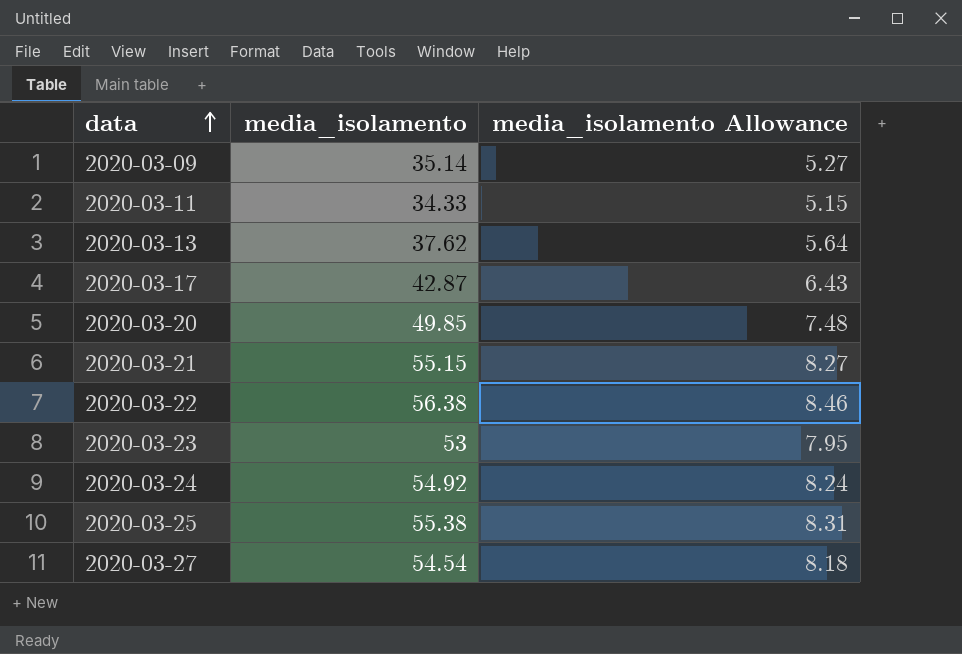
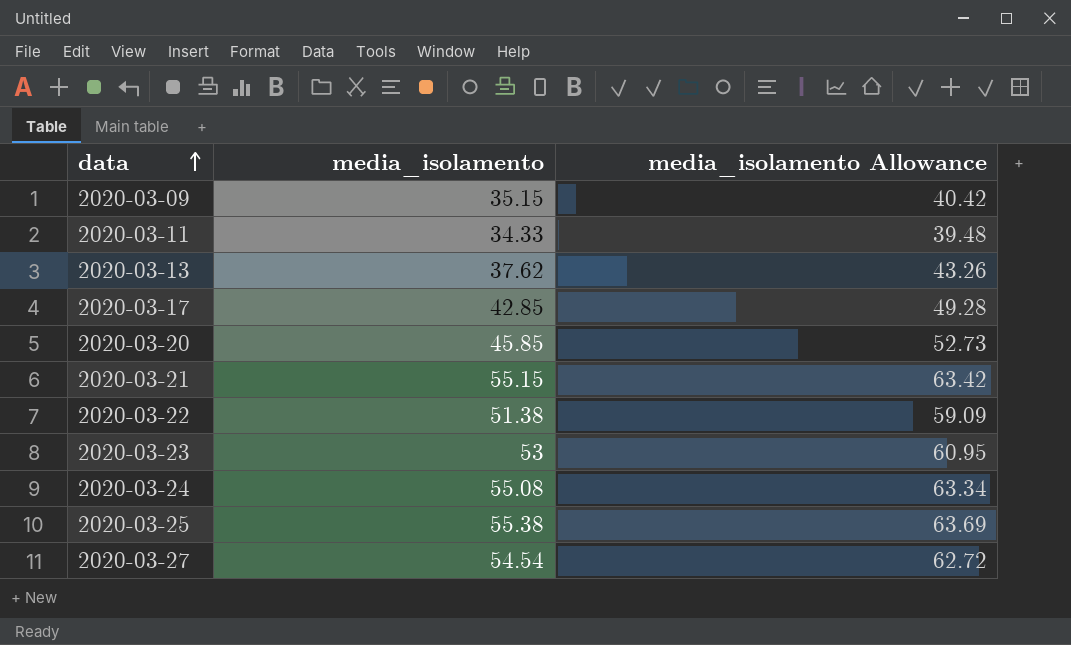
column media_isolamento Allowance | formula: [media_isolamento] * 0.15 -> [media_isolamento] * 1.15
2020-03-09 | media_isolamento: 35.14 -> 35.15
2020-03-17 | media_isolamento: 42.87 -> 42.85
2020-03-20 | media_isolamento: 49.85 -> 45.85
2020-03-22 | media_isolamento: 56.38 -> 51.38
2020-03-24 | media_isolamento: 54.92 -> 55.08

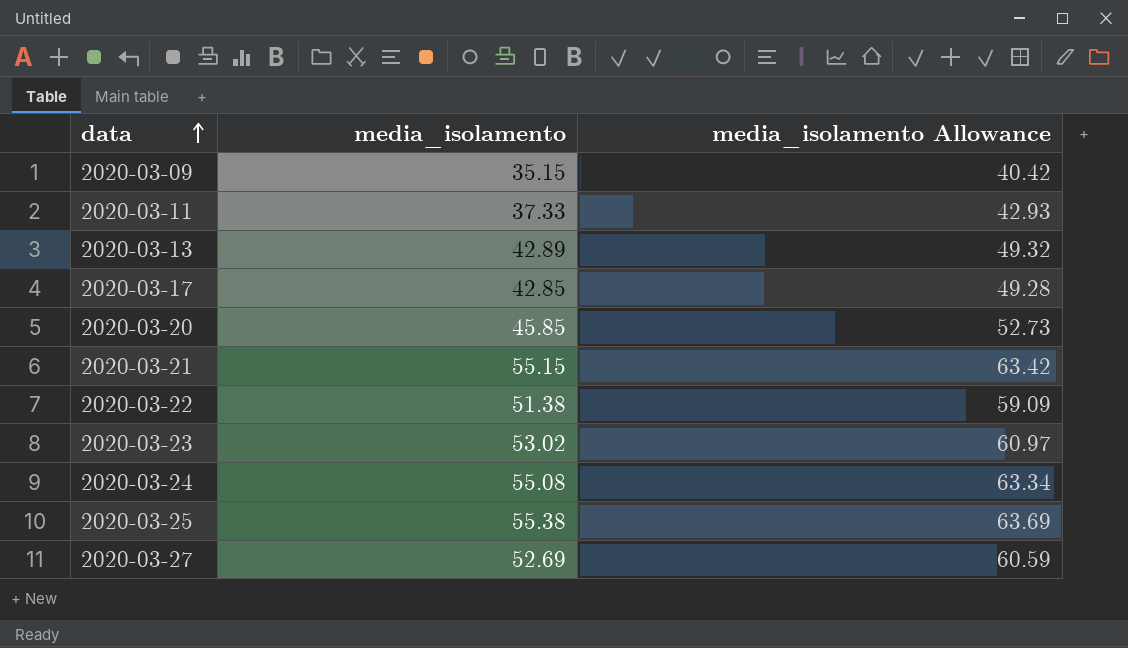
2020-03-11 | media_isolamento: 34.33 -> 37.33
2020-03-11 | media_isolamento Allowance: 39.48 -> 42.93
2020-03-13 | media_isolamento: 37.62 -> 42.89
2020-03-13 | media_isolamento Allowance: 43.26 -> 49.32
2020-03-23 | media_isolamento: 53 -> 53.02
2020-03-23 | media_isolamento Allowance: 60.95 -> 60.97
2020-03-27 | media_isolamento: 54.54 -> 52.69
2020-03-27 | media_isolamento Allowance: 62.72 -> 60.59

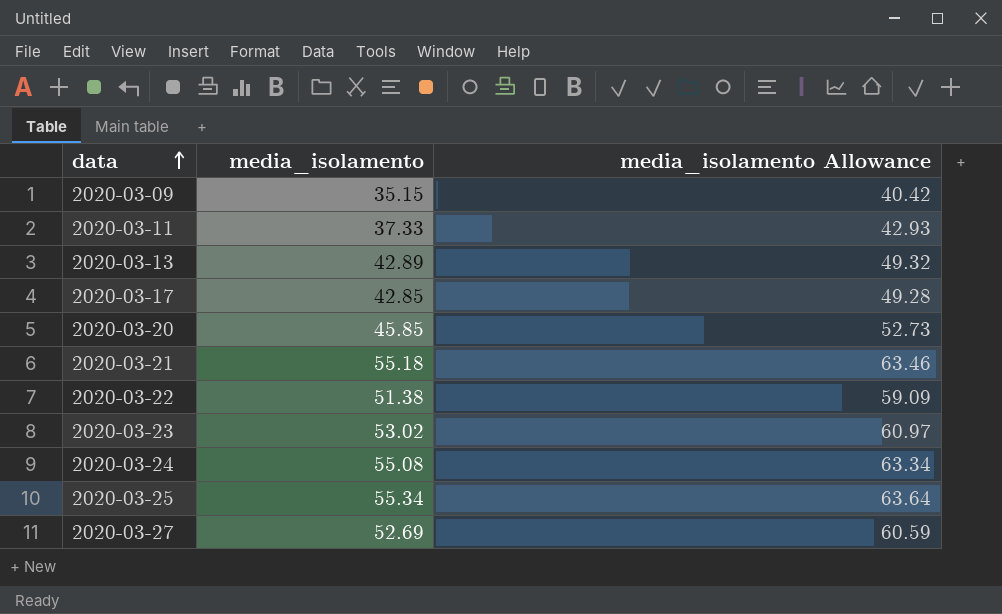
2020-03-21 | media_isolamento: 55.15 -> 55.18
2020-03-21 | media_isolamento Allowance: 63.42 -> 63.46
2020-03-25 | media_isolamento: 55.38 -> 55.34
2020-03-25 | media_isolamento Allowance: 63.69 -> 63.64

